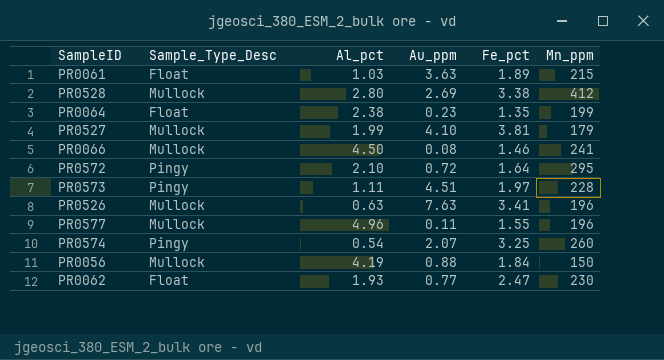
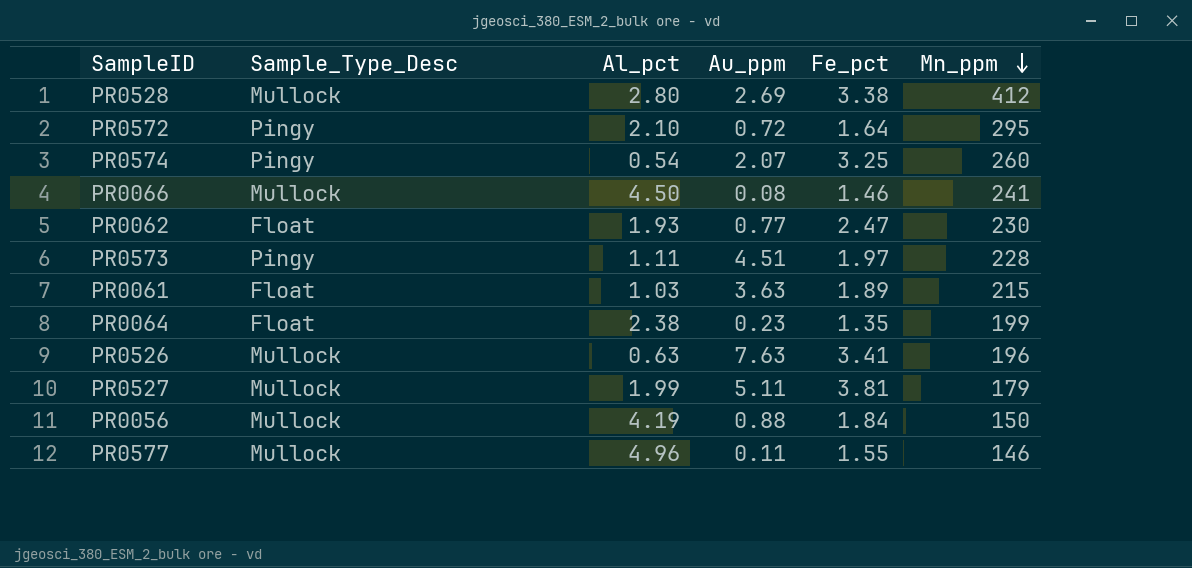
row order: none -> Mn_ppm descending
PR0527 | Au_ppm: 4.10 -> 5.11
PR0577 | Mn_ppm: 196 -> 146

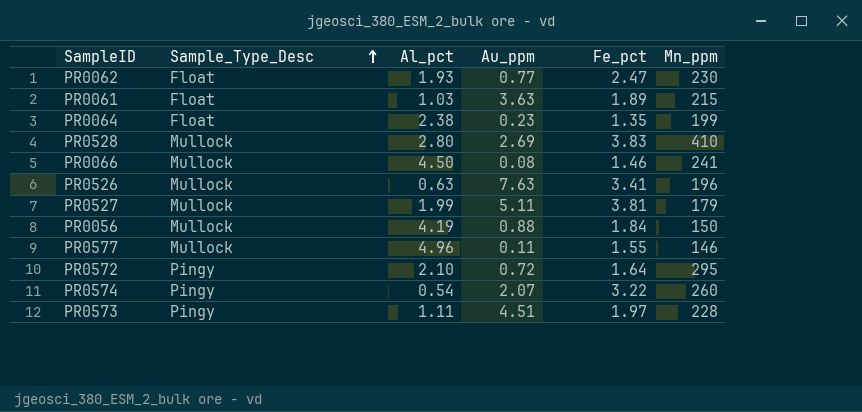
row order: Mn_ppm descending -> Sample_Type_Desc ascending
PR0528 | Fe_pct: 3.38 -> 3.83
PR0528 | Mn_ppm: 412 -> 410
PR0574 | Fe_pct: 3.25 -> 3.22

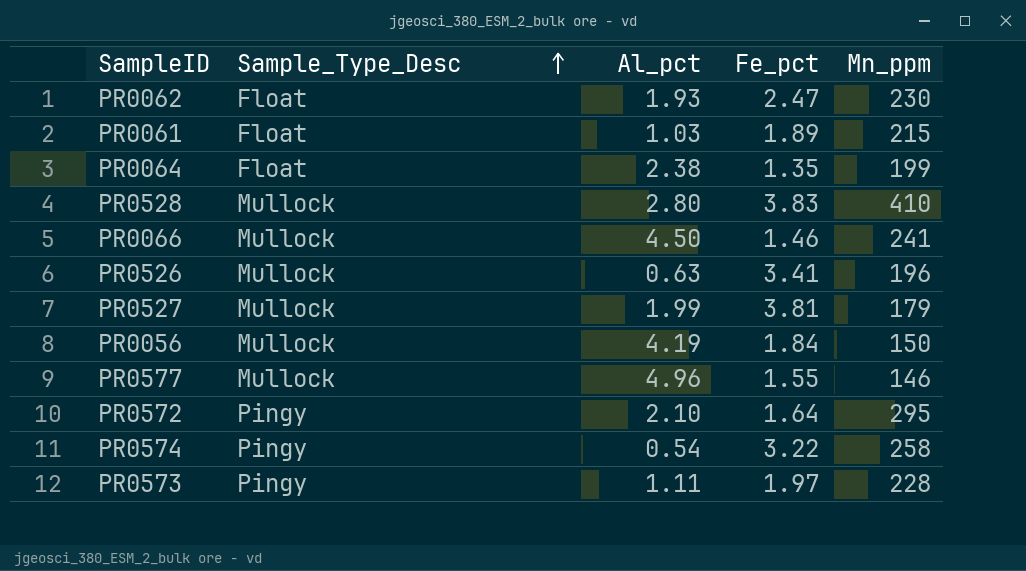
column Au_ppm | position: 4 -> none
PR0574 | Mn_ppm: 260 -> 258

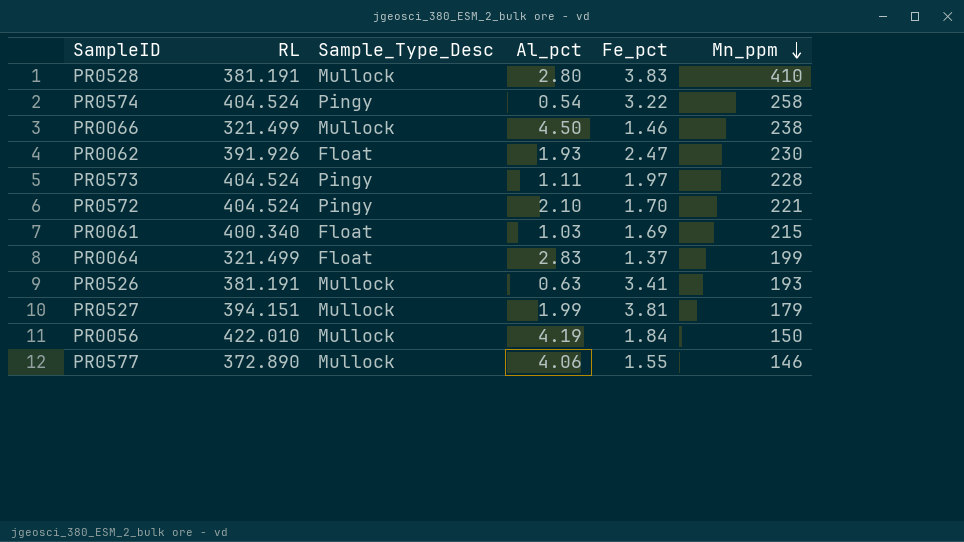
row order: Sample_Type_Desc ascending -> Mn_ppm descending
column RL | position: none -> 2
PR0066 | Mn_ppm: 241 -> 238
PR0572 | Fe_pct: 1.64 -> 1.70
PR0572 | Mn_ppm: 295 -> 221
PR0061 | Fe_pct: 1.89 -> 1.69
PR0064 | Al_pct: 2.38 -> 2.83
PR0064 | Fe_pct: 1.35 -> 1.37
PR0526 | Mn_ppm: 196 -> 193
PR0577 | Al_pct: 4.96 -> 4.06

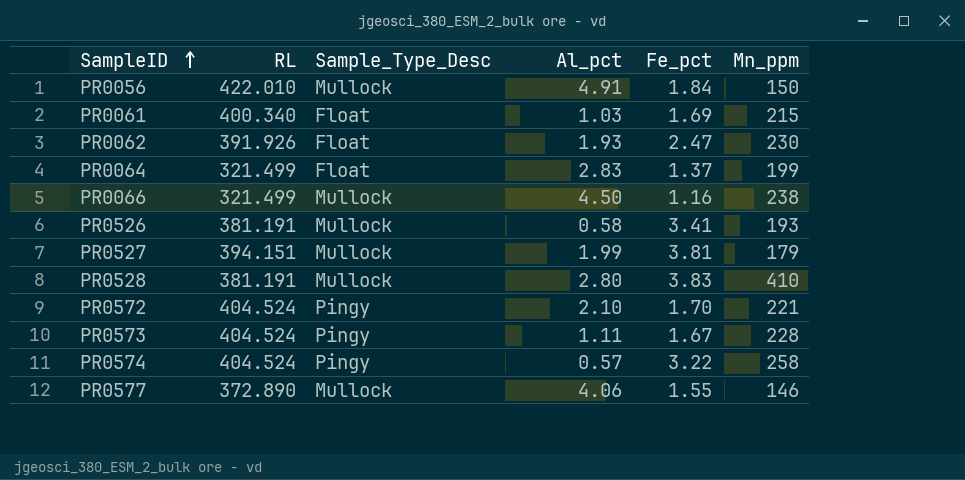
row order: Mn_ppm descending -> SampleID ascending
PR0056 | Al_pct: 4.19 -> 4.91
PR0066 | Fe_pct: 1.46 -> 1.16
PR0526 | Al_pct: 0.63 -> 0.58
PR0573 | Fe_pct: 1.97 -> 1.67
PR0574 | Al_pct: 0.54 -> 0.57

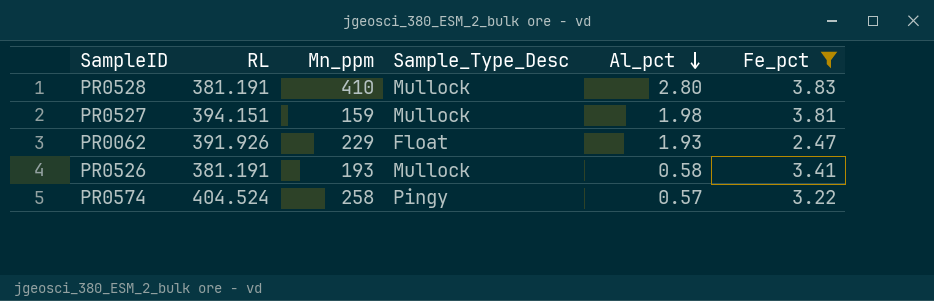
filter: none -> Fe_pct >= 2.47
row order: SampleID ascending -> Al_pct descending
column Mn_ppm | position: 6 -> 3
PR0527 | Mn_ppm: 179 -> 159
PR0527 | Al_pct: 1.99 -> 1.98
PR0062 | Mn_ppm: 230 -> 229

